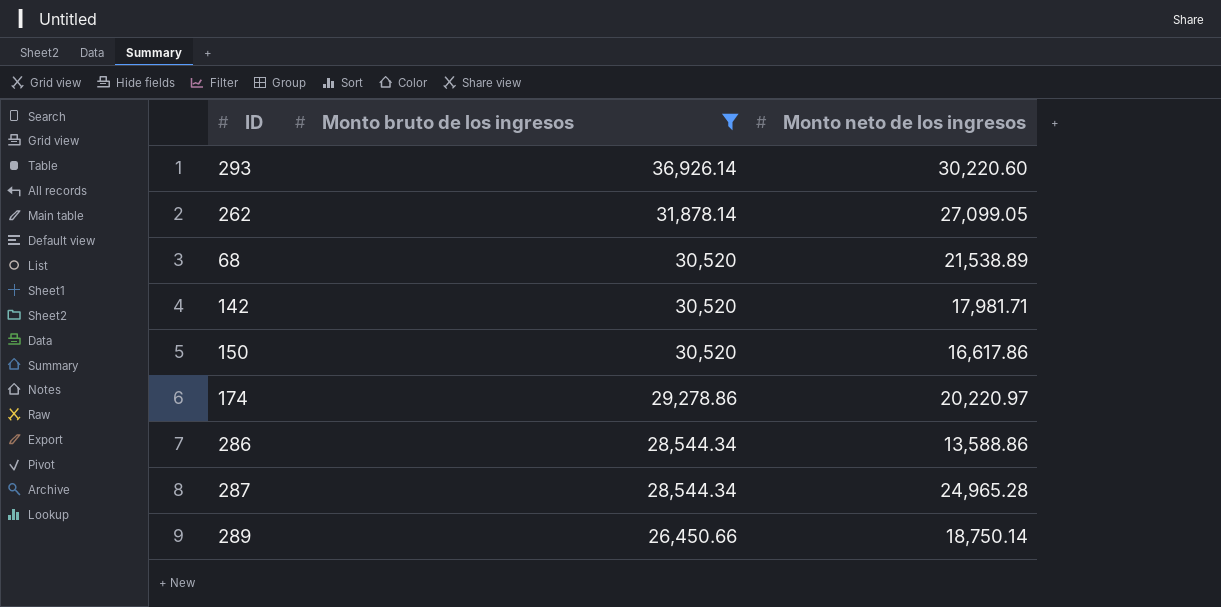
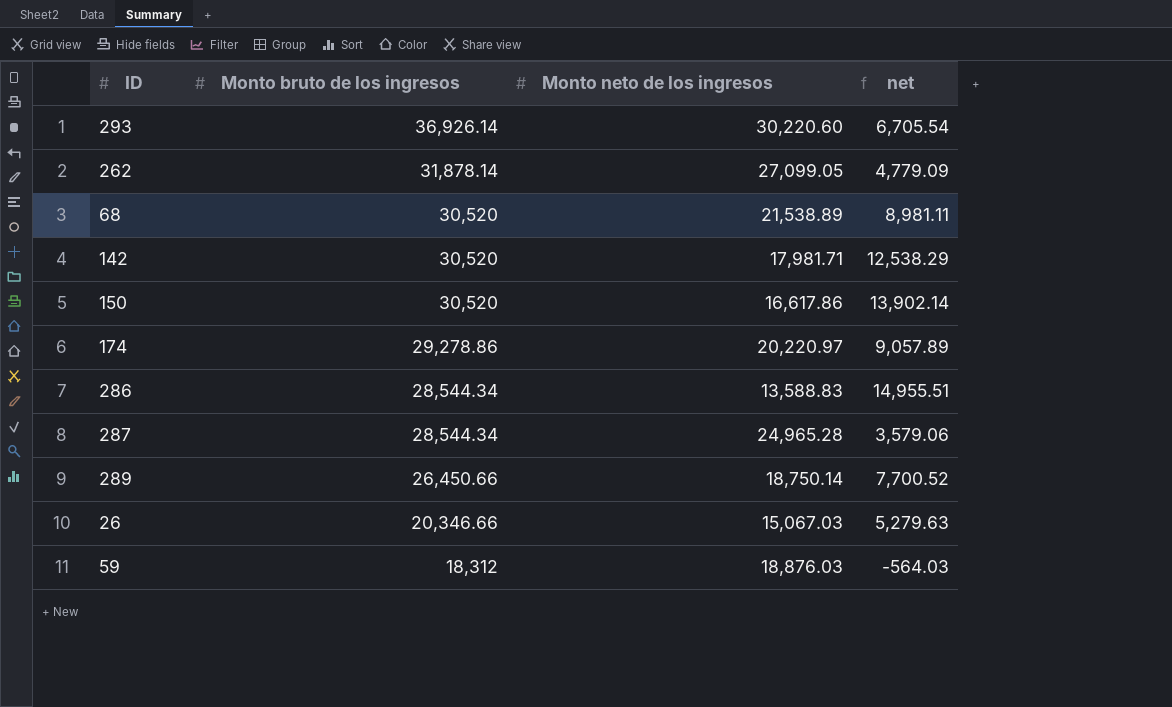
filter: Monto bruto de los ingresos >= 26,450.66 -> none
column net | formula: none -> [Monto bruto de los ingresos] - [Monto neto de los ingresos]
286 | Monto neto de los ingresos: 13,588.86 -> 13,588.83

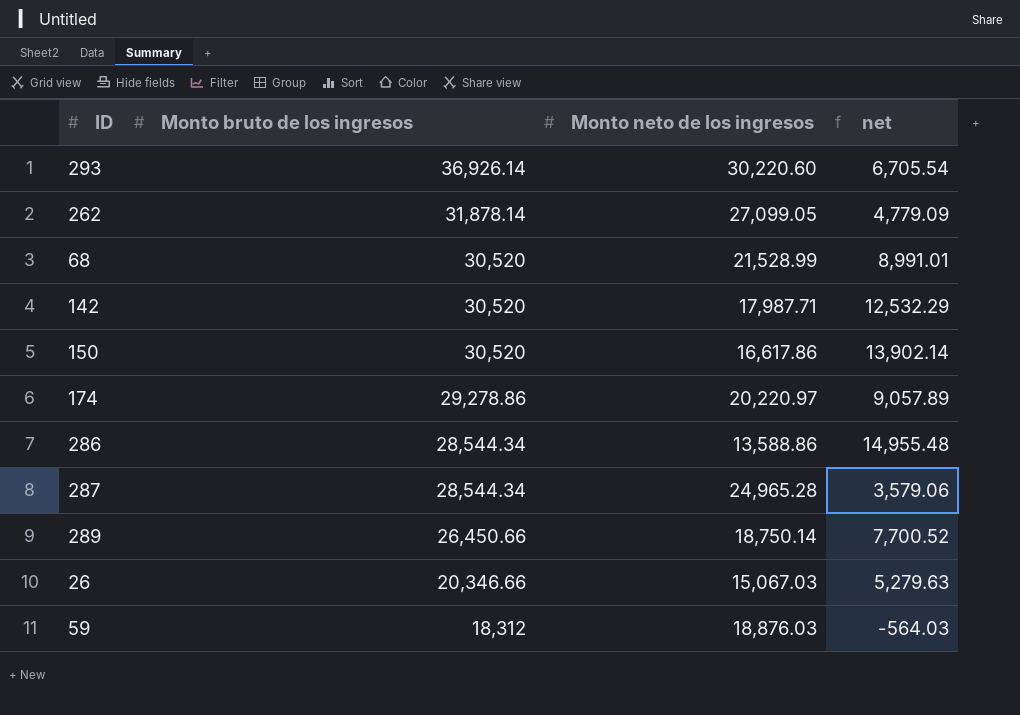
68 | Monto neto de los ingresos: 21,538.89 -> 21,528.99
68 | net: 8,981.11 -> 8,991.01
142 | Monto neto de los ingresos: 17,981.71 -> 17,987.71
142 | net: 12,538.29 -> 12,532.29
286 | Monto neto de los ingresos: 13,588.83 -> 13,588.86
286 | net: 14,955.51 -> 14,955.48

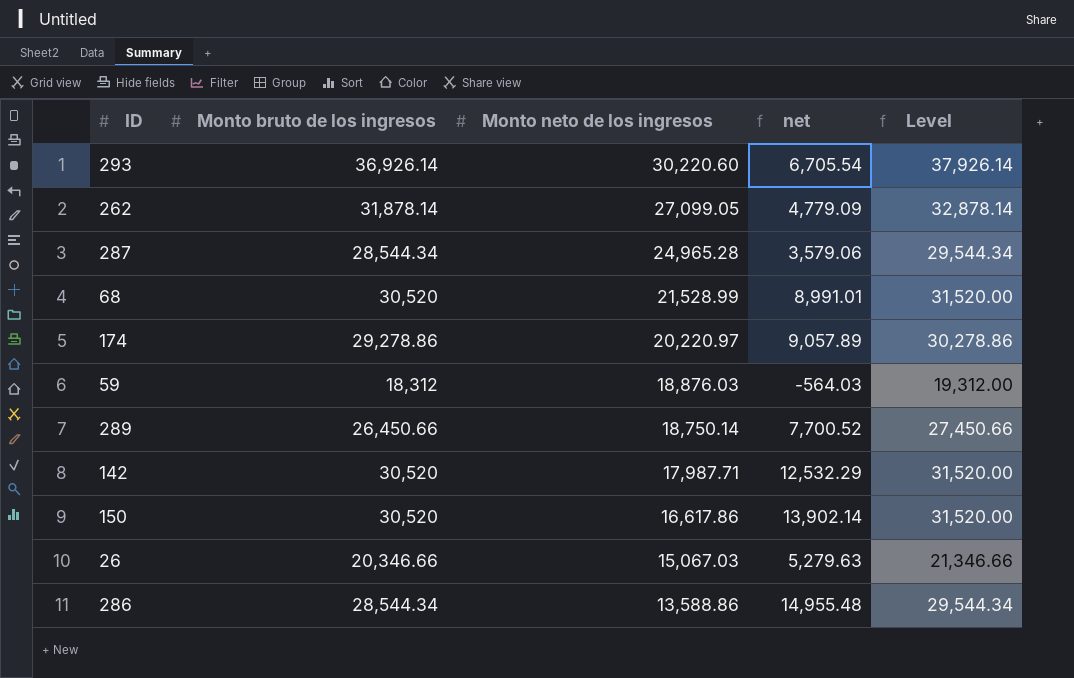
row order: Monto bruto de los ingresos descending -> Monto neto de los ingresos descending
column Level | formula: none -> [Monto bruto de los ingresos] + 1000

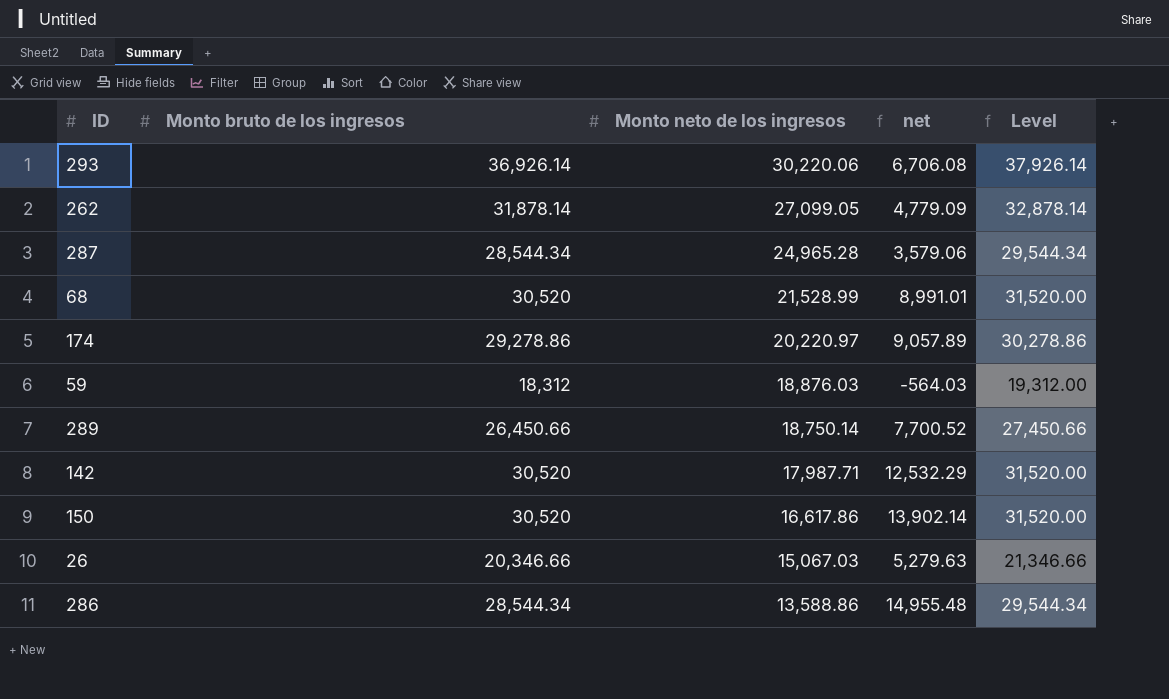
293 | Monto neto de los ingresos: 30,220.60 -> 30,220.06
293 | net: 6,705.54 -> 6,706.08

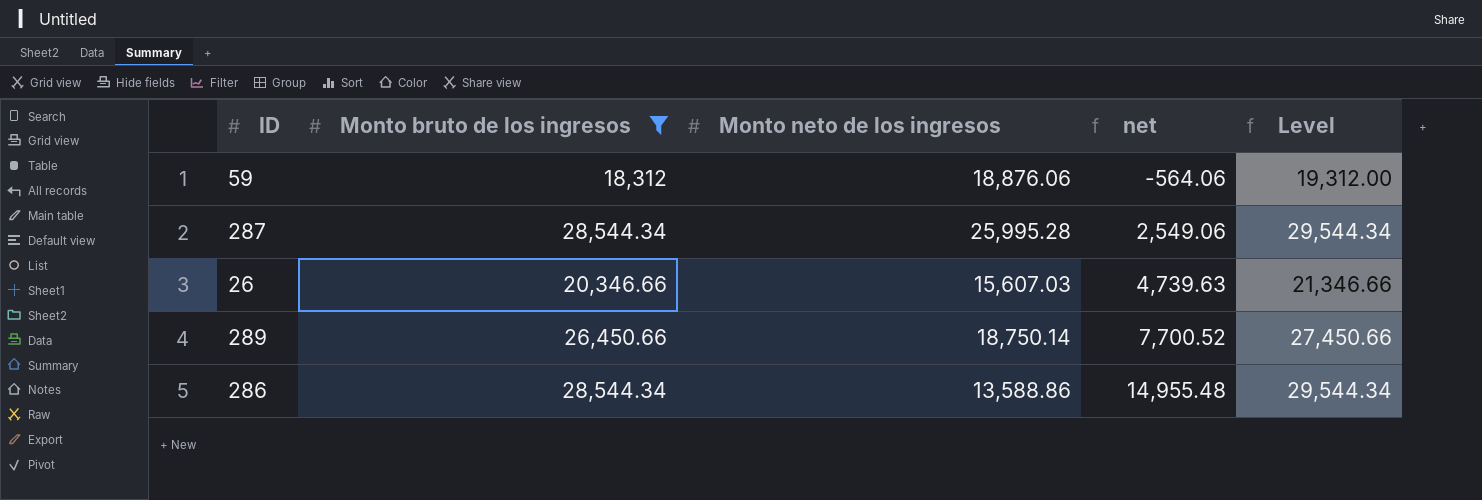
filter: none -> Monto bruto de los ingresos <= 28,544.34
row order: Monto neto de los ingresos descending -> net ascending
59 | Monto neto de los ingresos: 18,876.03 -> 18,876.06
59 | net: -564.03 -> -564.06
287 | Monto neto de los ingresos: 24,965.28 -> 25,995.28
287 | net: 3,579.06 -> 2,549.06
26 | Monto neto de los ingresos: 15,067.03 -> 15,607.03
26 | net: 5,279.63 -> 4,739.63

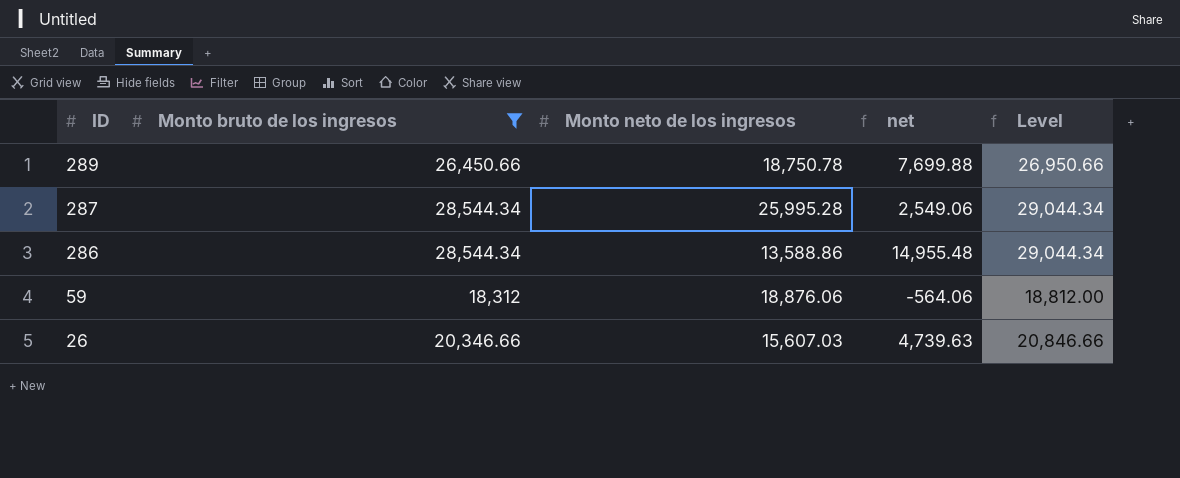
row order: net ascending -> ID descending
column Level | formula: [Monto bruto de los ingresos] + 1000 -> [Monto bruto de los ingresos] + 500
289 | Monto neto de los ingresos: 18,750.14 -> 18,750.78
289 | net: 7,700.52 -> 7,699.88

